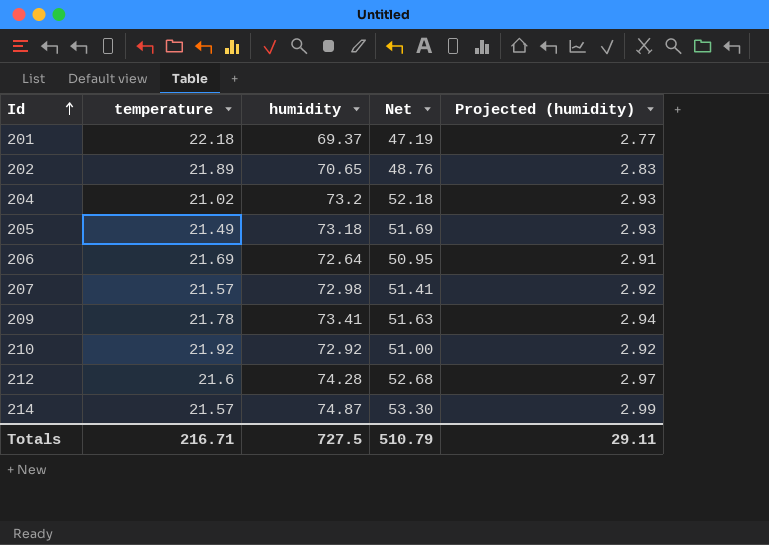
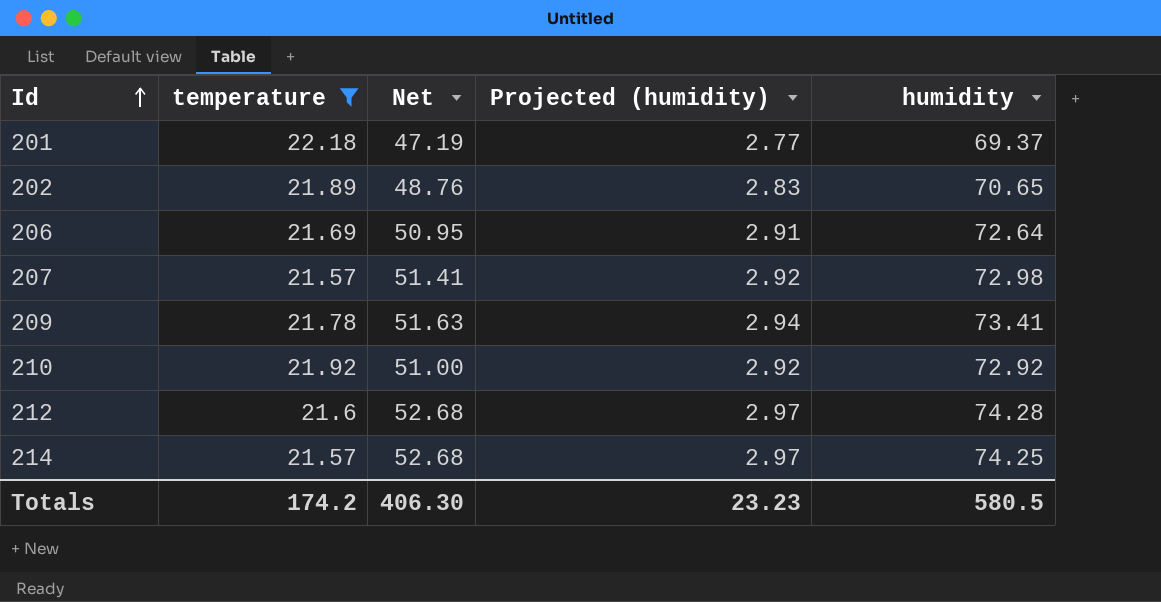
filter: none -> temperature >= 21.57
column humidity | position: 3 -> 5
214 | Net: 53.30 -> 52.68
214 | Projected (humidity): 2.99 -> 2.97
214 | humidity: 74.87 -> 74.25
Totals | temperature: 216.71 -> 174.2
Totals | Net: 510.79 -> 406.30
Totals | Projected (humidity): 29.11 -> 23.23
Totals | humidity: 727.5 -> 580.5

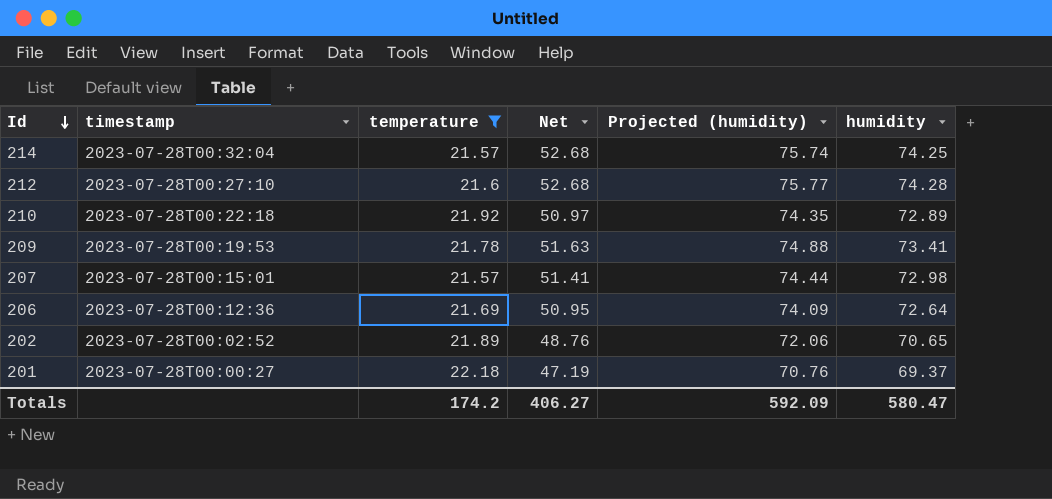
row order: Id ascending -> Id descending
column timestamp | position: none -> 2
column Projected (humidity) | formula: [humidity] * 0.04 -> [humidity] * 1.02
210 | Net: 51.00 -> 50.97
210 | humidity: 72.92 -> 72.89
Totals | Net: 406.30 -> 406.27
Totals | Projected (humidity): 23.23 -> 592.09
Totals | humidity: 580.5 -> 580.47

